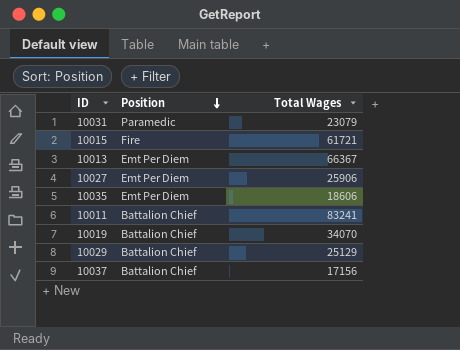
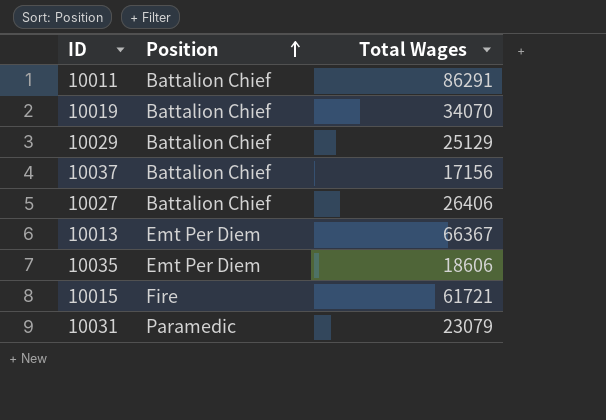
row order: Position descending -> Position ascending
10011 | Total Wages: 83241 -> 86291
10027 | Position: Emt Per Diem -> Battalion Chief
10027 | Total Wages: 25906 -> 26406

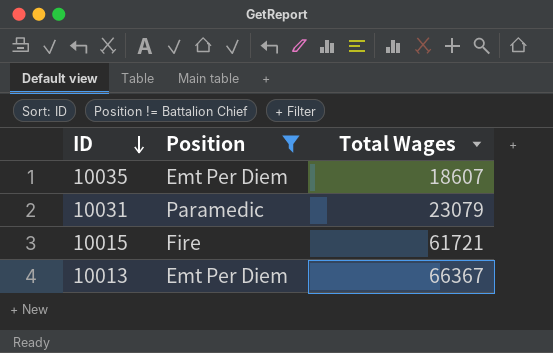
filter: none -> Position != Battalion Chief
row order: Position ascending -> ID descending
10035 | Total Wages: 18606 -> 18607

